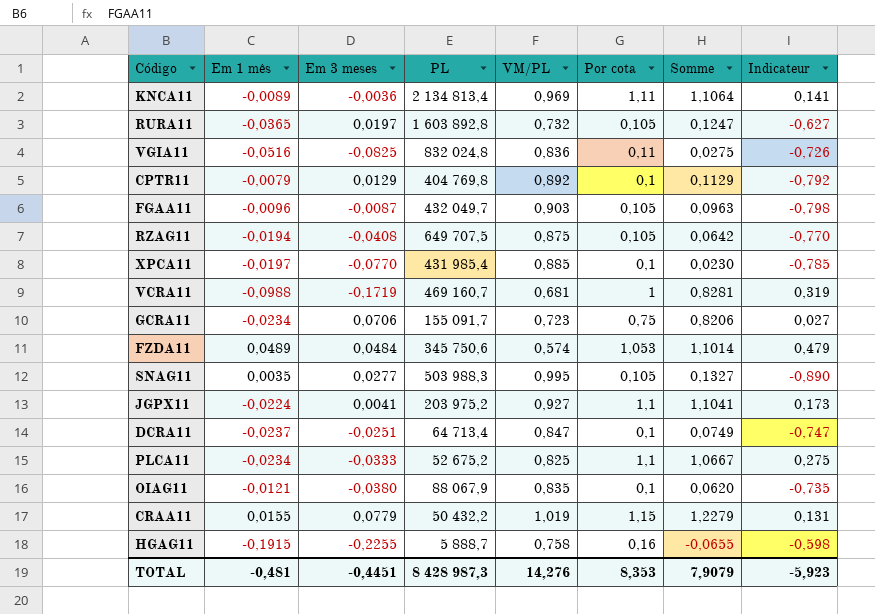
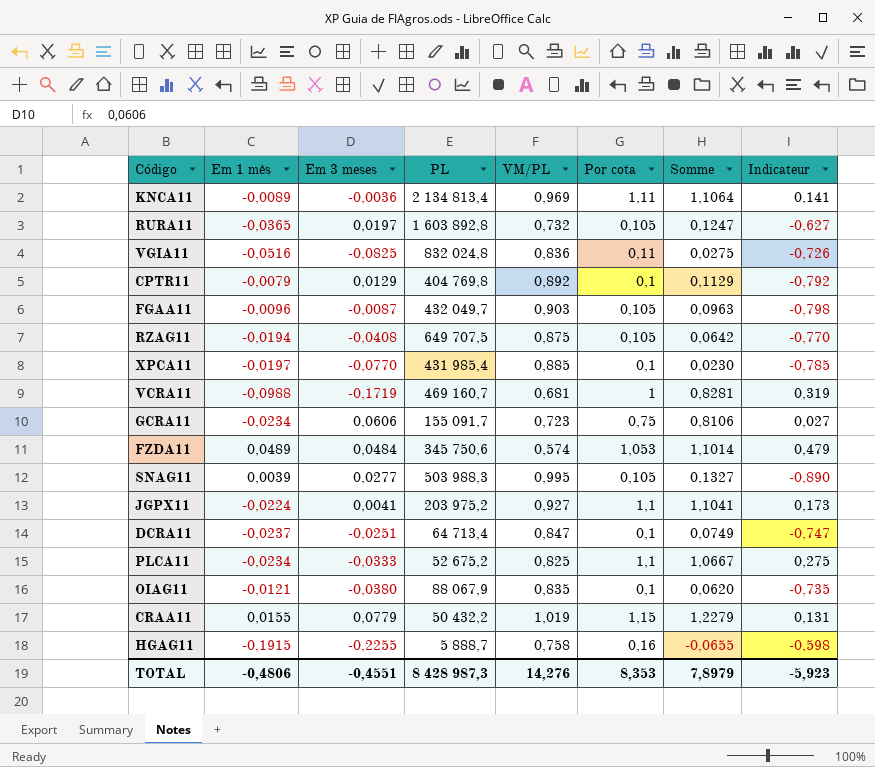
GCRA11 | Em 3 meses: 0,0706 -> 0,0606
GCRA11 | Somme: 0,8206 -> 0,8106
SNAG11 | Em 1 mês: 0,0035 -> 0,0039
TOTAL | Em 1 mês: -0,481 -> -0,4806
TOTAL | Em 3 meses: -0,4451 -> -0,4551
TOTAL | Somme: 7,9079 -> 7,8979

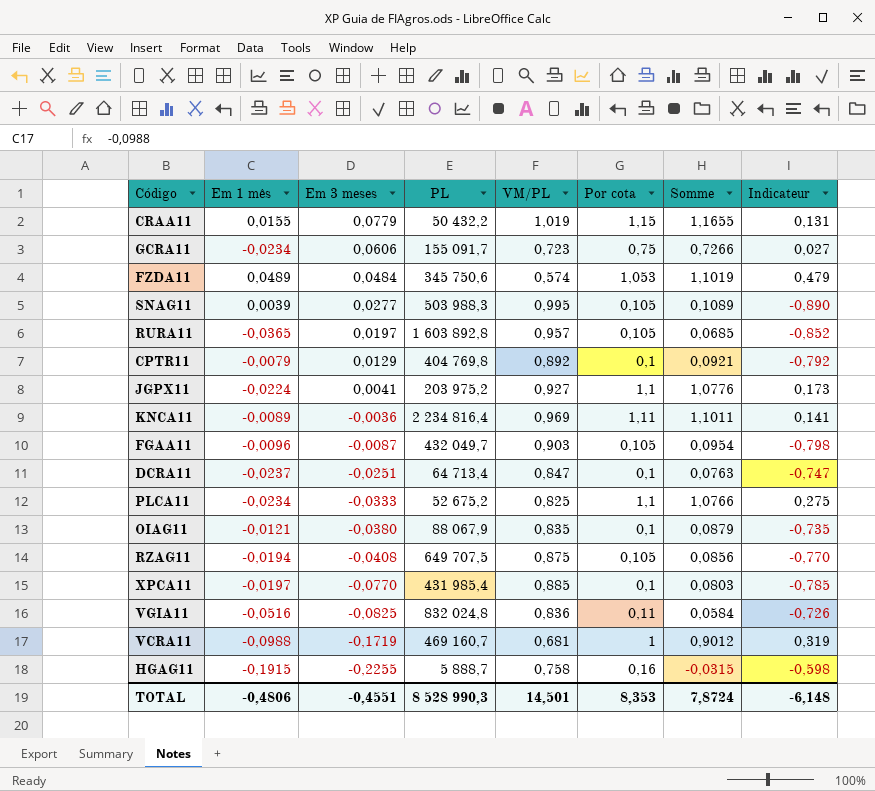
row order: none -> Em 3 meses descending
column Somme | formula: [Em 3 meses] + [Por cota] -> [Em 1 mês] + [Por cota]
RURA11 | VM/PL: 0,732 -> 0,957
RURA11 | Indicateur: -0,627 -> -0,852
KNCA11 | PL: 2 134 813,4 -> 2 234 816,4
TOTAL | PL: 8 428 987,3 -> 8 528 990,3
TOTAL | VM/PL: 14,276 -> 14,501
TOTAL | Somme: 7,8979 -> 7,8724
TOTAL | Indicateur: -5,923 -> -6,148

